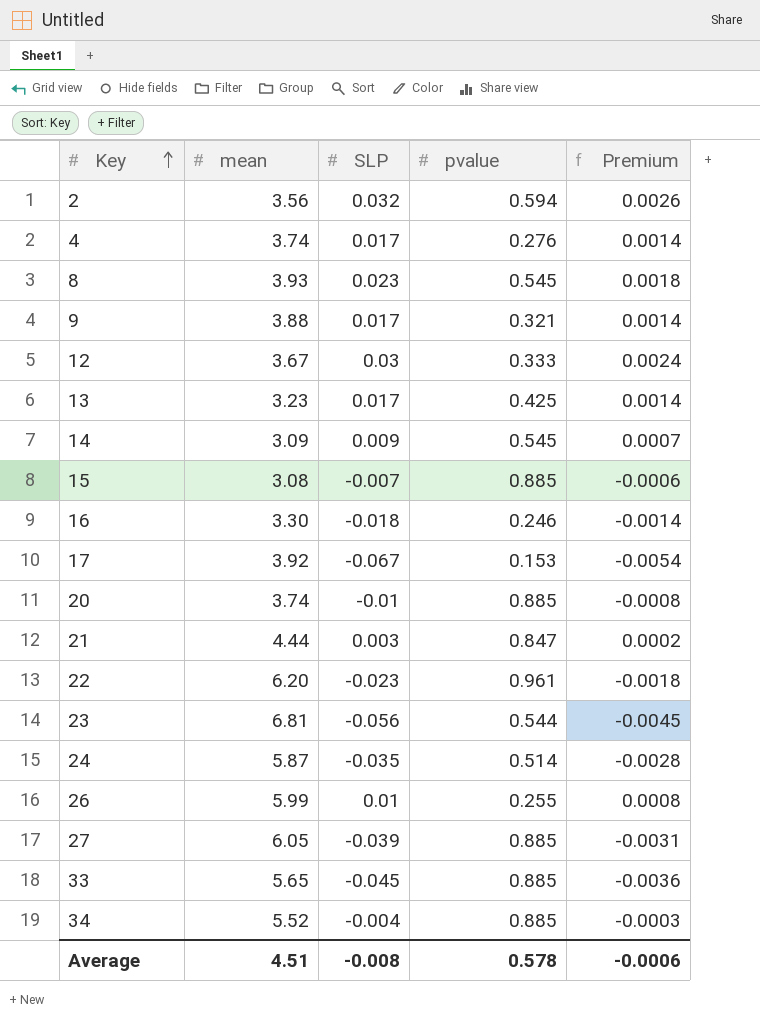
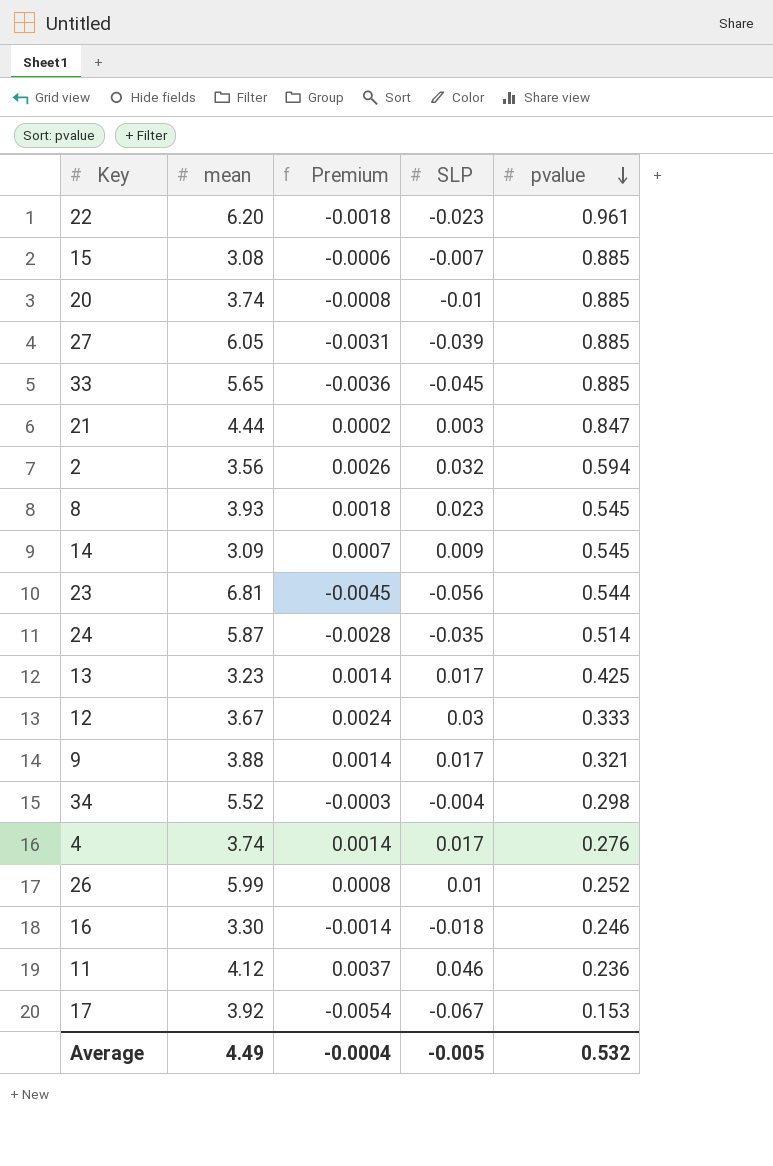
row order: Key ascending -> pvalue descending
column Premium | position: 5 -> 3
34 | pvalue: 0.885 -> 0.298
26 | pvalue: 0.255 -> 0.252
row 11: none -> 4.12 | 0.0037 | 0.046 | 0.236
Average | mean: 4.51 -> 4.49
Average | Premium: -0.0006 -> -0.0004
Average | SLP: -0.008 -> -0.005
Average | pvalue: 0.578 -> 0.532

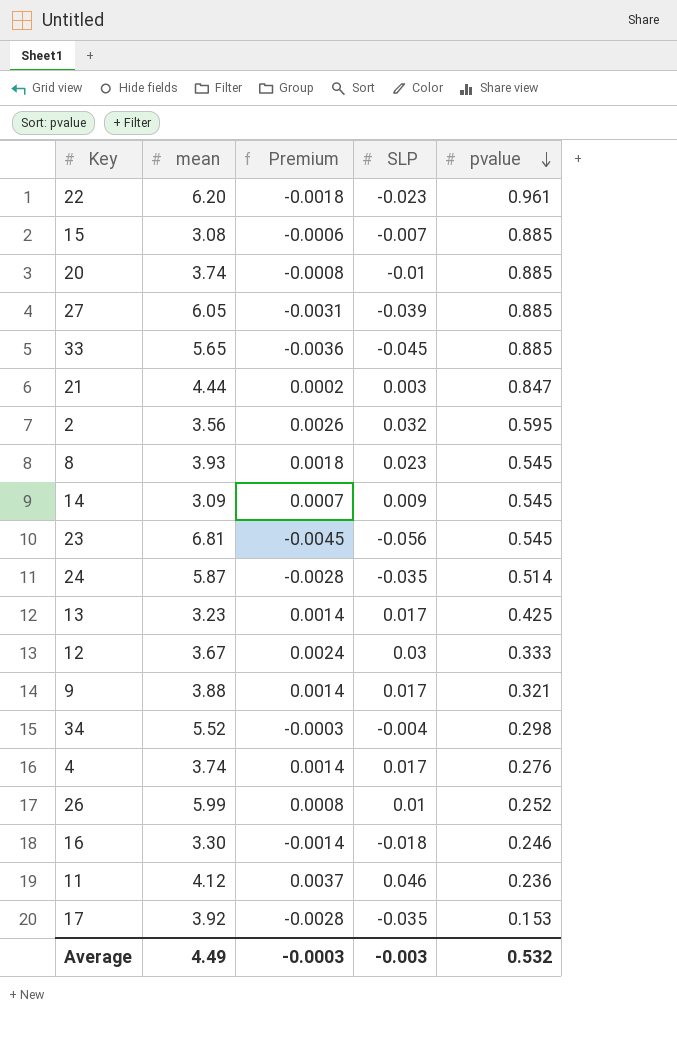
2 | pvalue: 0.594 -> 0.595
23 | pvalue: 0.544 -> 0.545
17 | Premium: -0.0054 -> -0.0028
17 | SLP: -0.067 -> -0.035
Average | Premium: -0.0004 -> -0.0003
Average | SLP: -0.005 -> -0.003

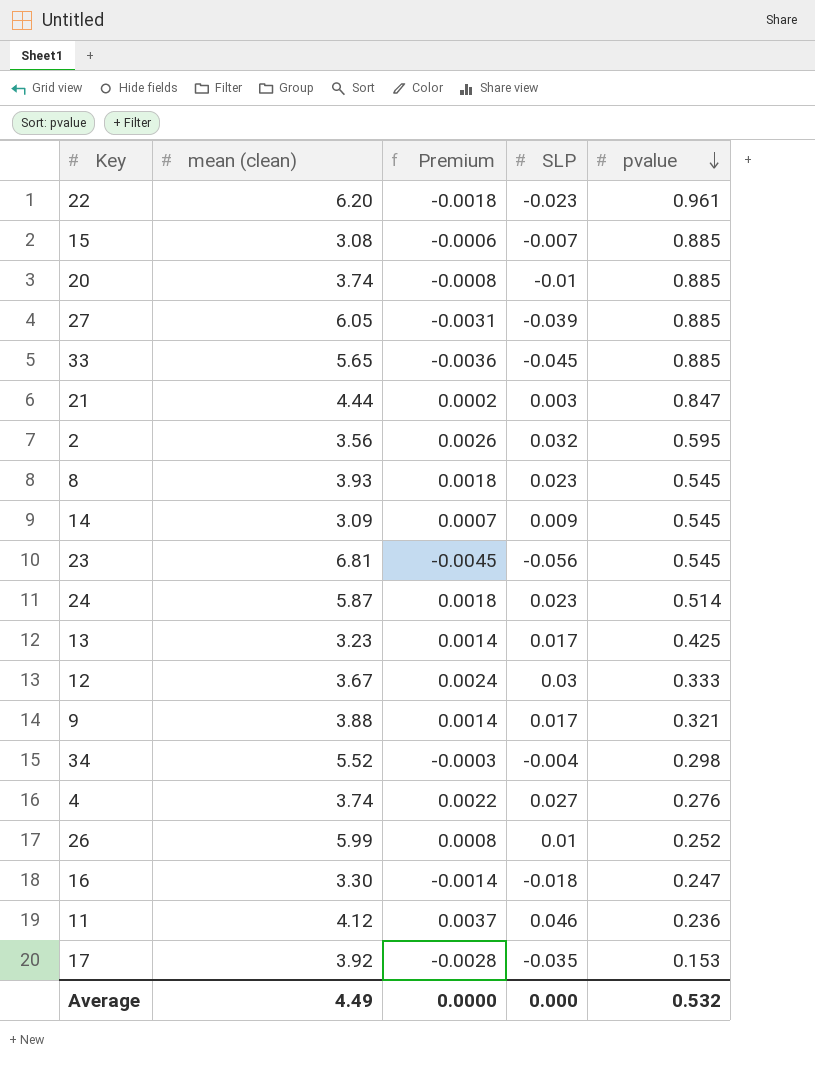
column name: mean -> mean (clean)
24 | Premium: -0.0028 -> 0.0018
24 | SLP: -0.035 -> 0.023
4 | Premium: 0.0014 -> 0.0022
4 | SLP: 0.017 -> 0.027
16 | pvalue: 0.246 -> 0.247
Average | Premium: -0.0003 -> 0.0000
Average | SLP: -0.003 -> 0.000

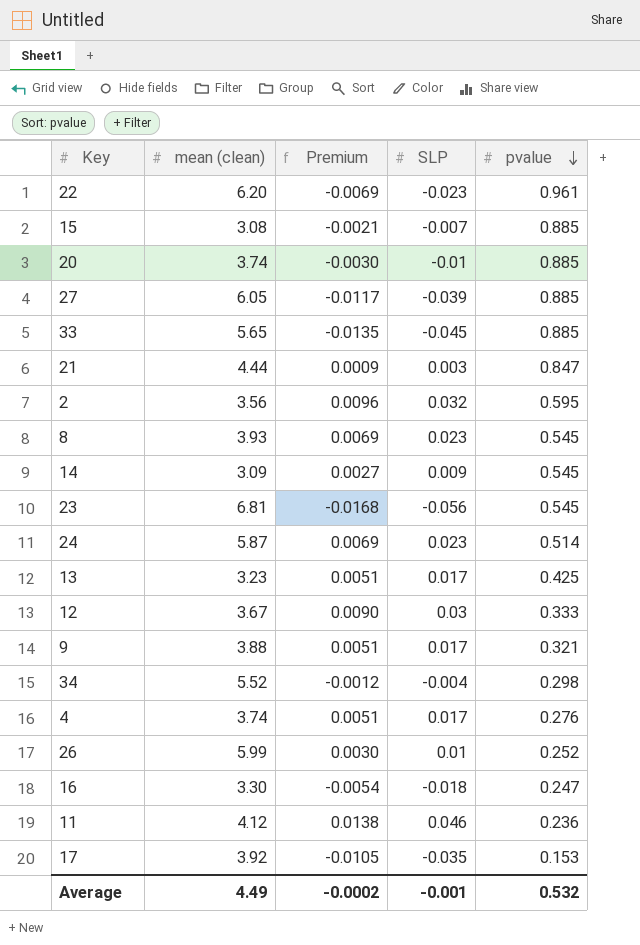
column Premium | formula: [SLP] * 0.08 -> [SLP] * 0.3
4 | SLP: 0.027 -> 0.017
Average | Premium: 0.0000 -> -0.0002
Average | SLP: 0.000 -> -0.001

